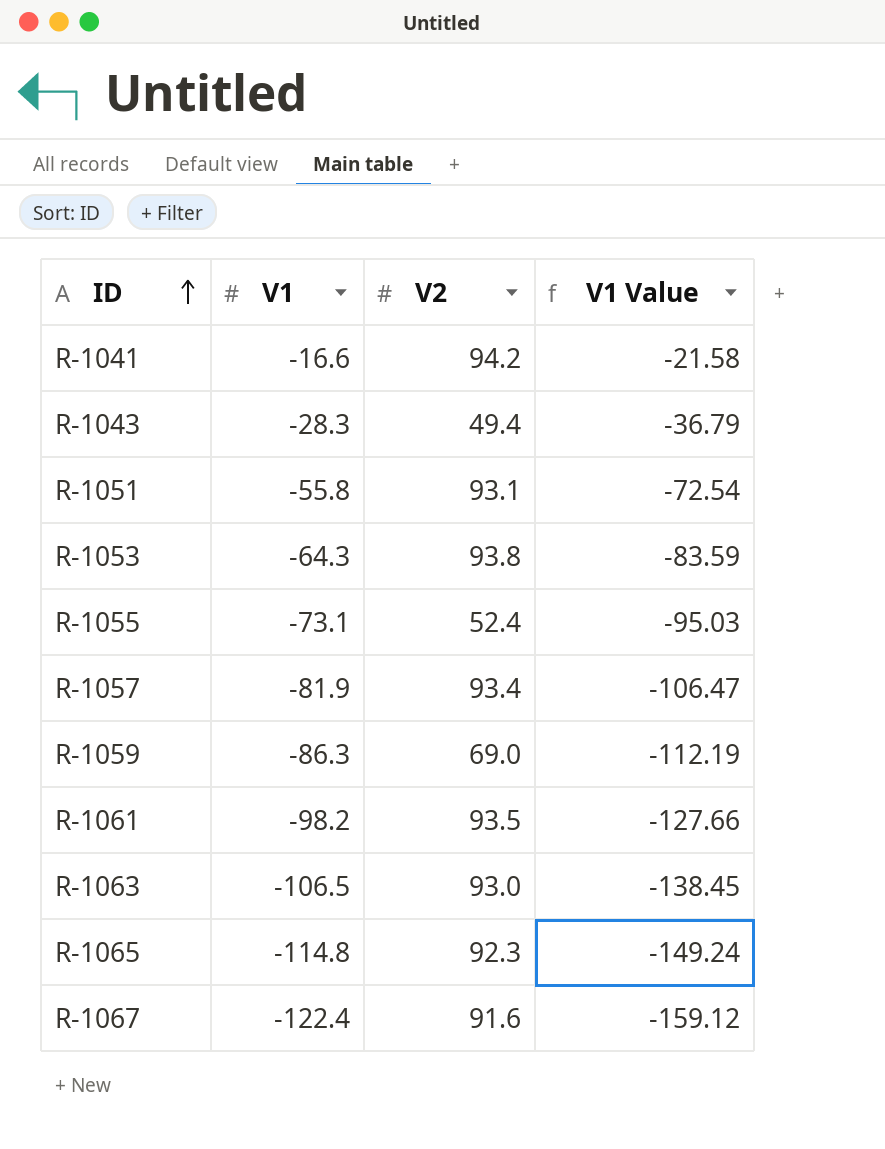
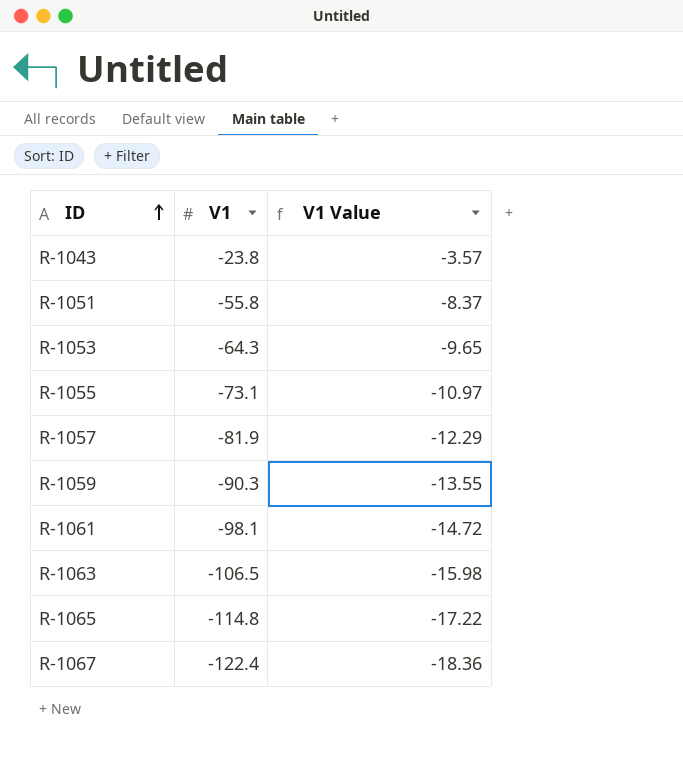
column V2 | position: 3 -> none
column V1 Value | formula: [V1] * 1.3 -> [V1] * 0.15
row R-1041: -16.6 | 94.2 | -21.58 -> none
R-1043 | V1: -28.3 -> -23.8
R-1059 | V1: -86.3 -> -90.3
R-1061 | V1: -98.2 -> -98.1

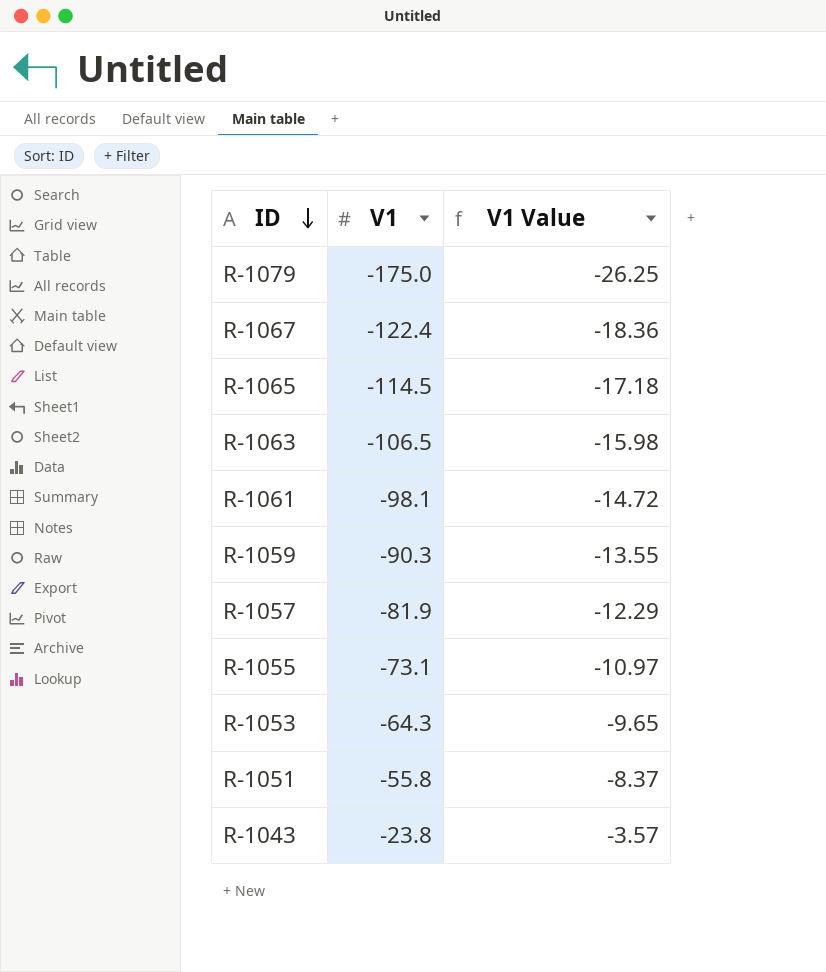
row order: ID ascending -> ID descending
row R-1079: none -> -175.0 | -26.25
R-1065 | V1: -114.8 -> -114.5
R-1065 | V1 Value: -17.22 -> -17.18

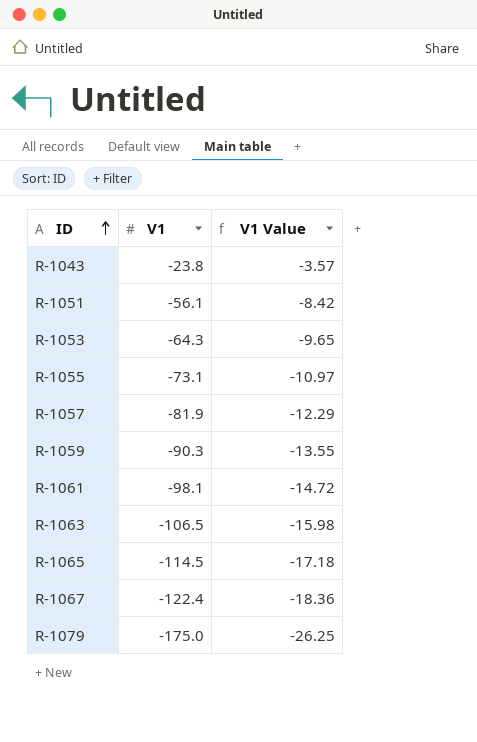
row order: ID descending -> ID ascending
R-1051 | V1: -55.8 -> -56.1
R-1051 | V1 Value: -8.37 -> -8.42

